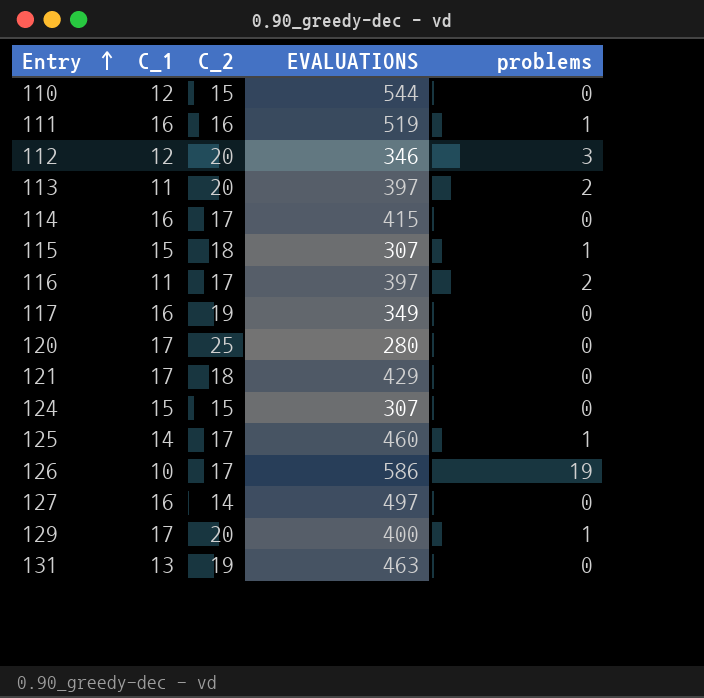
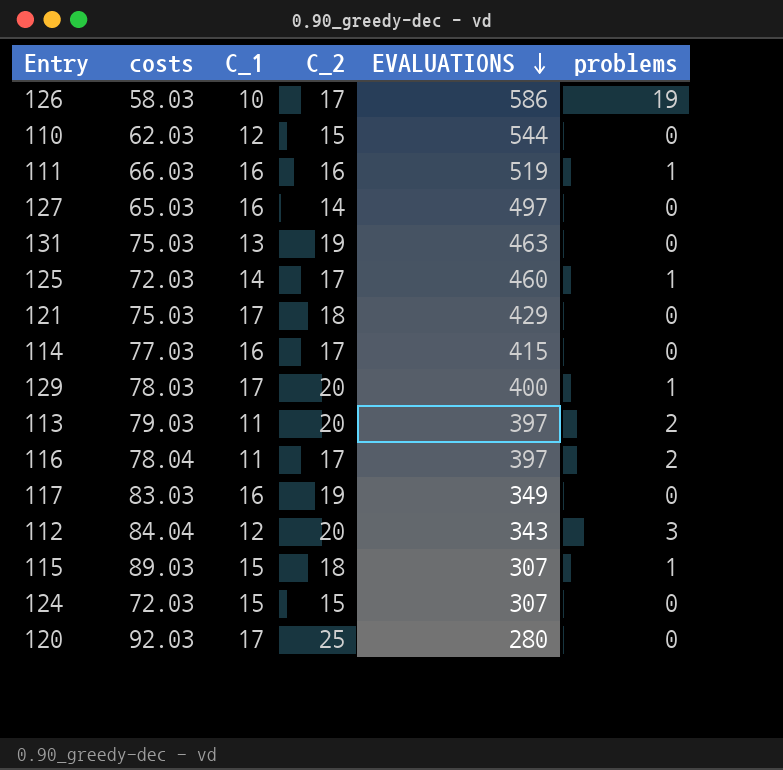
row order: Entry ascending -> EVALUATIONS descending
column costs | position: none -> 2
112 | EVALUATIONS: 346 -> 343

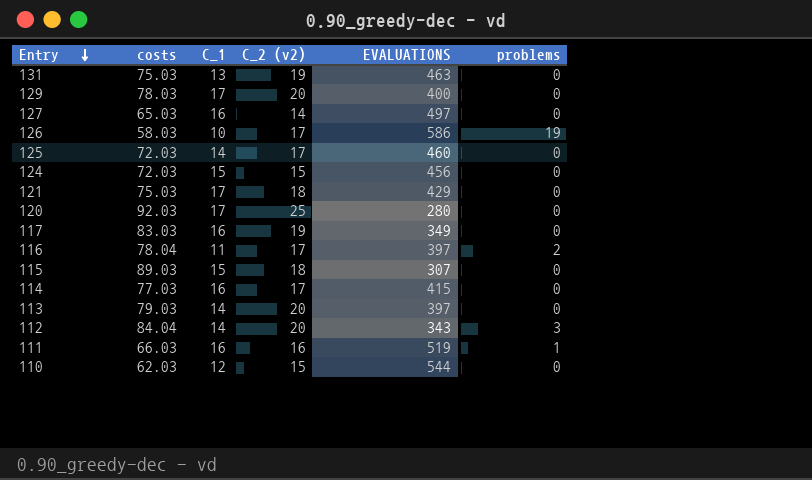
row order: EVALUATIONS descending -> Entry descending
column name: C_2 -> C_2 (v2)
129 | problems: 1 -> 0
125 | problems: 1 -> 0
124 | EVALUATIONS: 307 -> 456
115 | problems: 1 -> 0
113 | C_1: 11 -> 14
113 | problems: 2 -> 0
112 | C_1: 12 -> 14

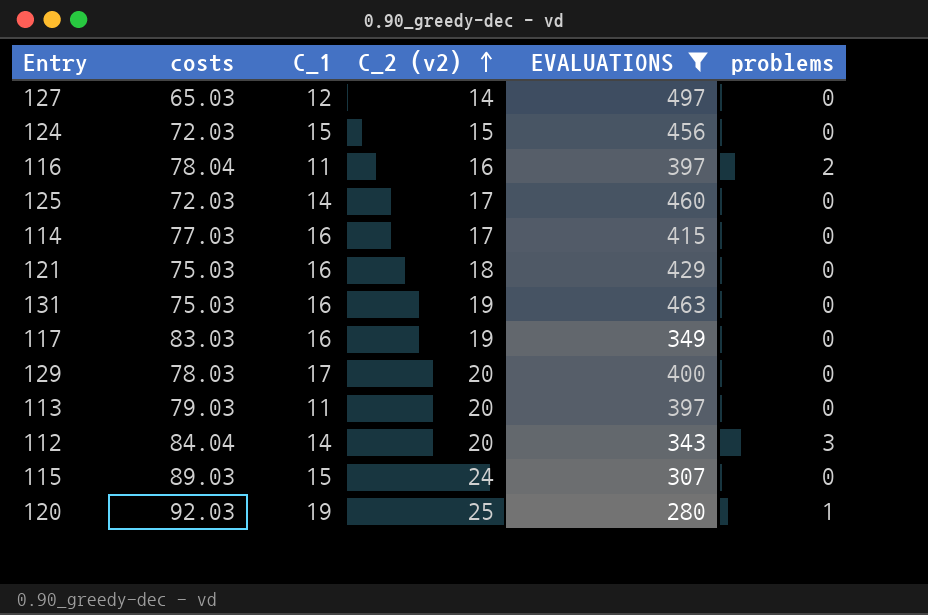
filter: none -> EVALUATIONS <= 497
row order: Entry descending -> C_2 (v2) ascending
127 | C_1: 16 -> 12
116 | C_2 (v2): 17 -> 16
121 | C_1: 17 -> 16
131 | C_1: 13 -> 16
113 | C_1: 14 -> 11
115 | C_2 (v2): 18 -> 24
120 | C_1: 17 -> 19
120 | problems: 0 -> 1

